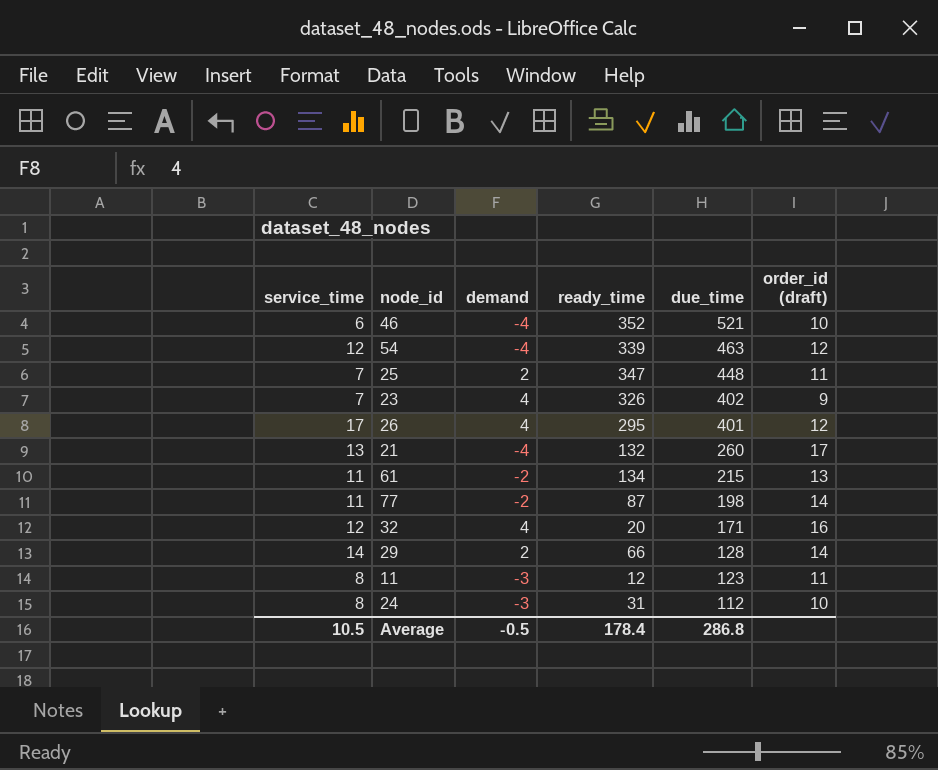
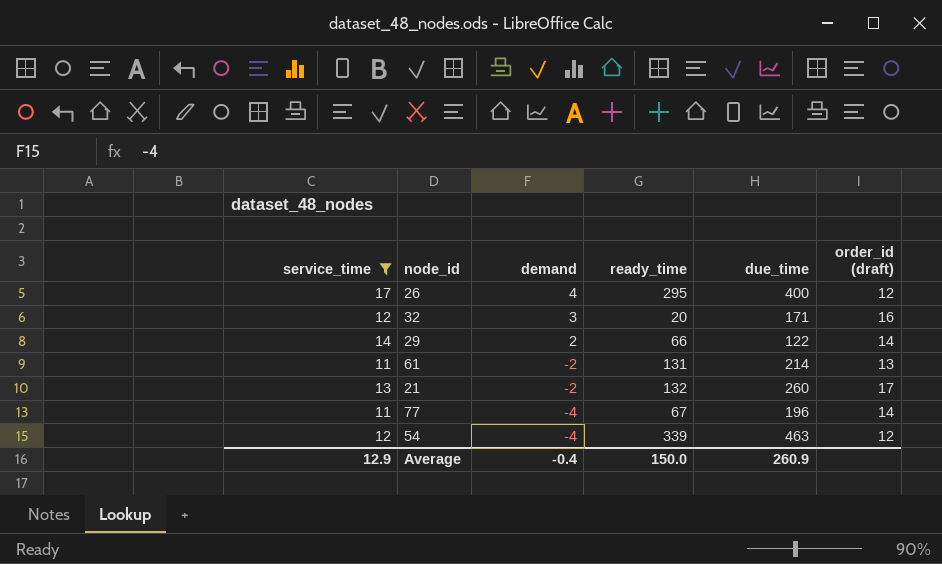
filter: none -> service_time >= 11
row order: due_time descending -> demand descending
26 | due_time: 401 -> 400
32 | demand: 4 -> 3
29 | due_time: 128 -> 122
61 | ready_time: 134 -> 131
61 | due_time: 215 -> 214
21 | demand: -4 -> -2
77 | demand: -2 -> -4
77 | ready_time: 87 -> 67
77 | due_time: 198 -> 196
Average | service_time: 10.5 -> 12.9
Average | demand: -0.5 -> -0.4
Average | ready_time: 178.4 -> 150.0
Average | due_time: 286.8 -> 260.9

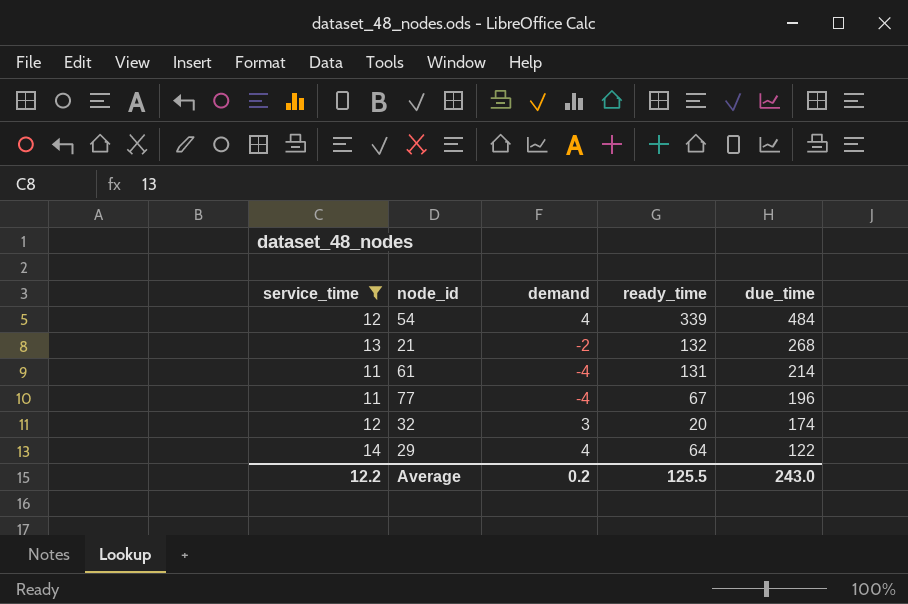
row order: demand descending -> due_time descending
column order_id (draft) | position: 6 -> none
row 26: 17 | 4 | 295 | 400 | 12 -> none
54 | demand: -4 -> 4
54 | due_time: 463 -> 484
21 | due_time: 260 -> 268
61 | demand: -2 -> -4
32 | due_time: 171 -> 174
29 | demand: 2 -> 4
29 | ready_time: 66 -> 64
Average | service_time: 12.9 -> 12.2
Average | demand: -0.4 -> 0.2
Average | ready_time: 150.0 -> 125.5
Average | due_time: 260.9 -> 243.0

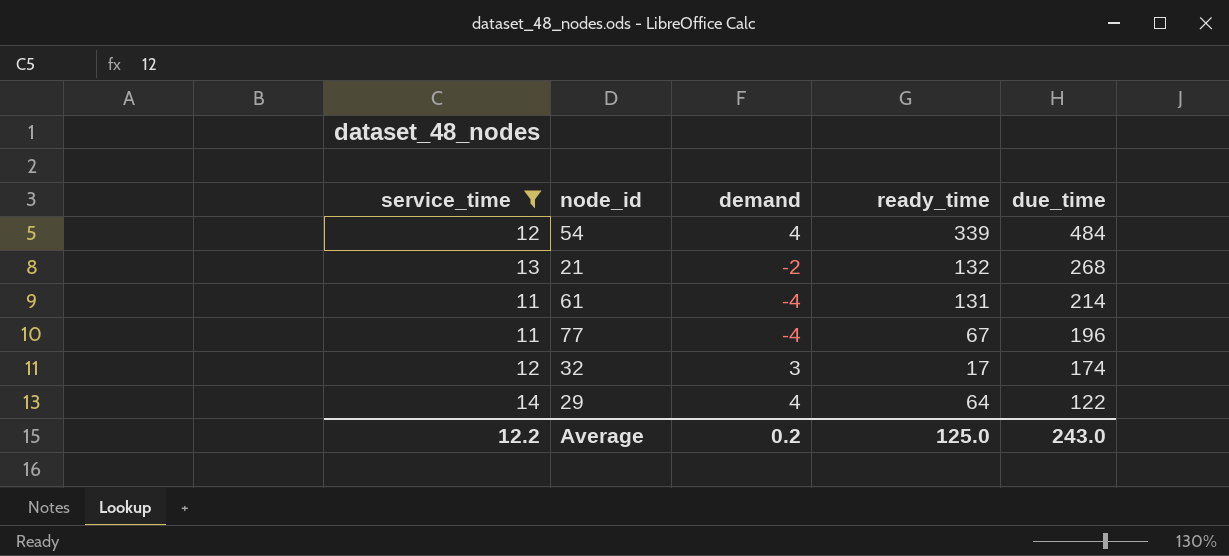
32 | ready_time: 20 -> 17
Average | ready_time: 125.5 -> 125.0

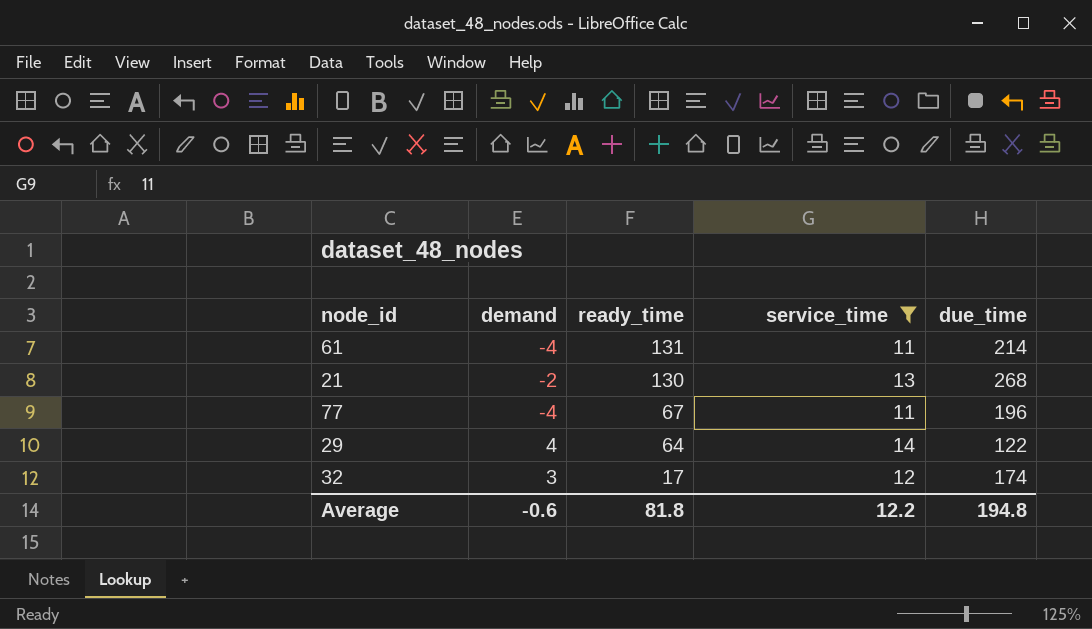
row order: due_time descending -> ready_time descending
column service_time | position: 1 -> 4
row 54: 12 | 4 | 339 | 484 -> none
21 | ready_time: 132 -> 130
Average | demand: 0.2 -> -0.6
Average | ready_time: 125.0 -> 81.8
Average | due_time: 243.0 -> 194.8

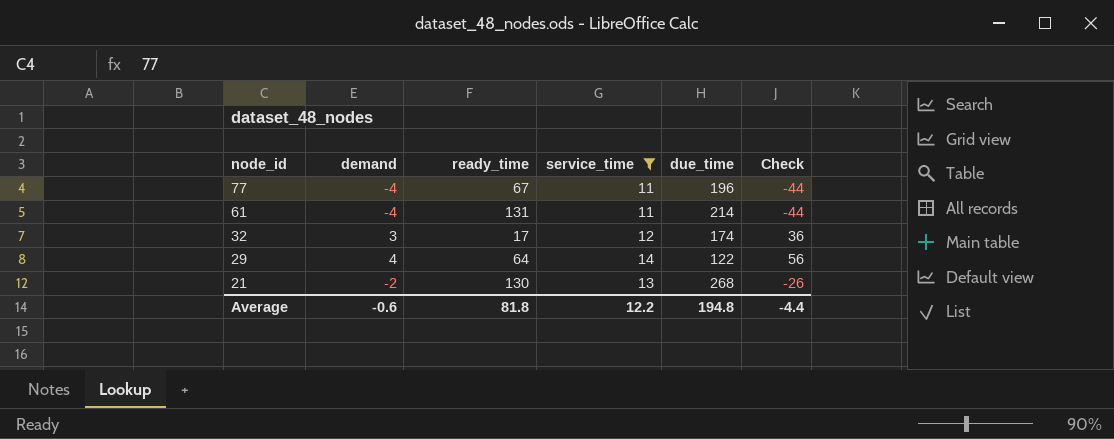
row order: ready_time descending -> node_id descending
column Check | formula: none -> [demand] * [service_time]

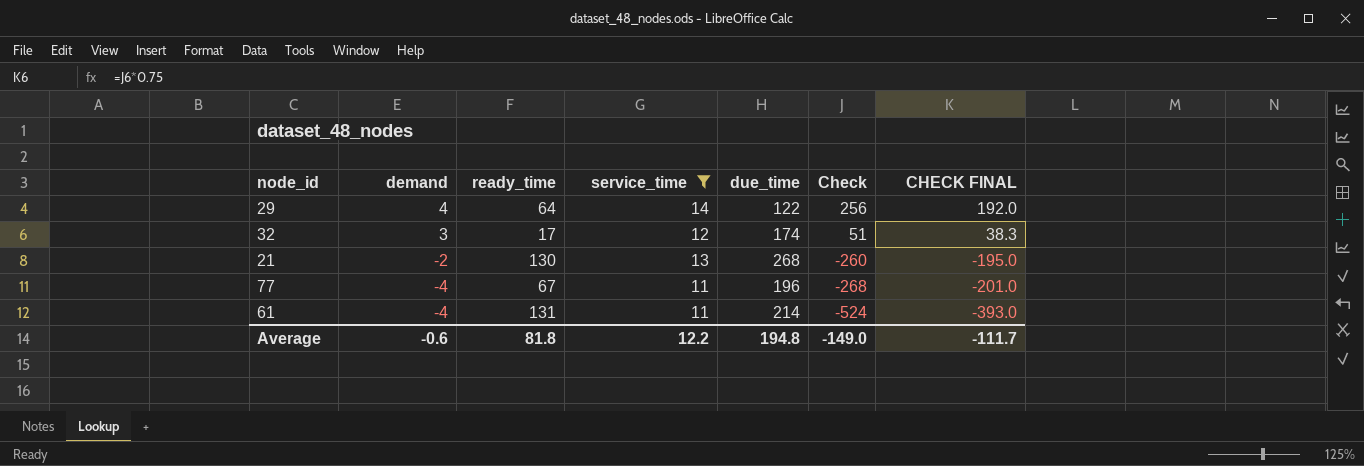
row order: node_id descending -> demand descending
column Check | formula: [demand] * [service_time] -> [demand] * [ready_time]
column CHECK FINAL | formula: none -> [Check] * 0.75
Average | Check: -4.4 -> -149.0

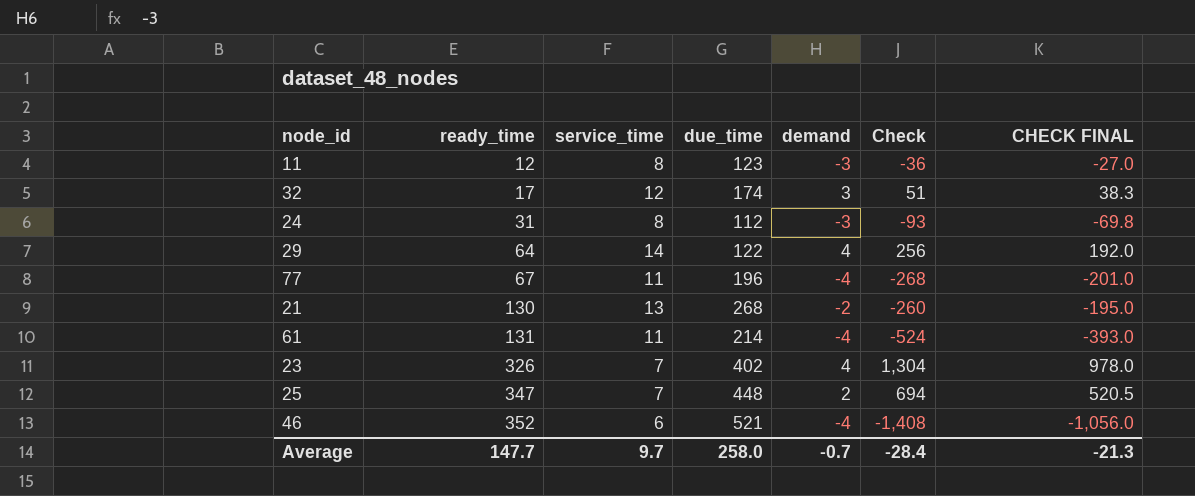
filter: service_time >= 11 -> none
row order: demand descending -> ready_time ascending
column demand | position: 2 -> 5
Average | ready_time: 81.8 -> 147.7
Average | service_time: 12.2 -> 9.7
Average | due_time: 194.8 -> 258.0
Average | demand: -0.6 -> -0.7
Average | Check: -149.0 -> -28.4
Average | CHECK FINAL: -111.7 -> -21.3

